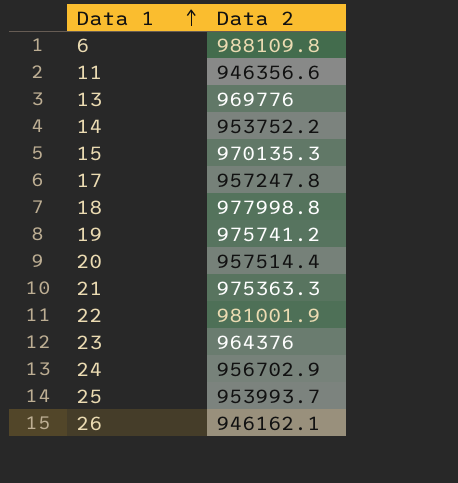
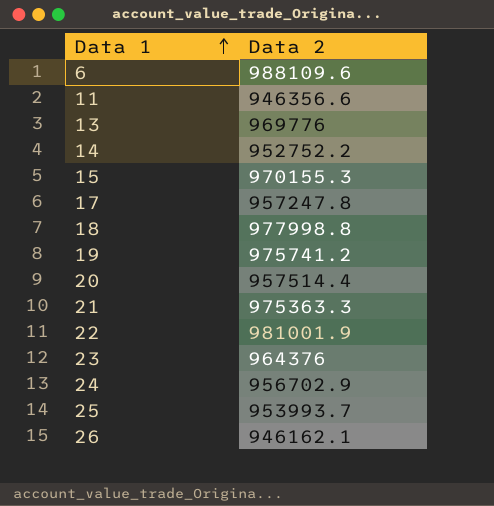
6 | Data 2: 988109.8 -> 988109.6
14 | Data 2: 953752.2 -> 952752.2
15 | Data 2: 970135.3 -> 970155.3

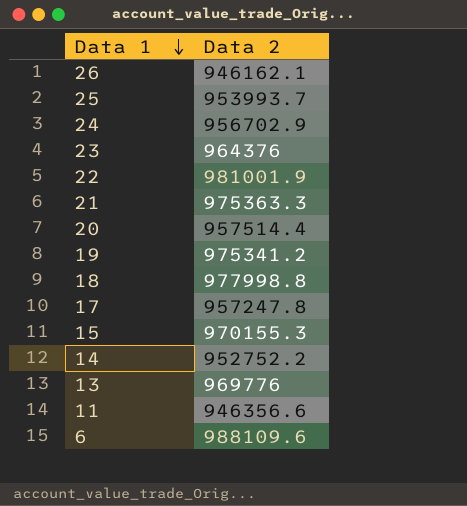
row order: Data 1 ascending -> Data 1 descending
19 | Data 2: 975741.2 -> 975341.2

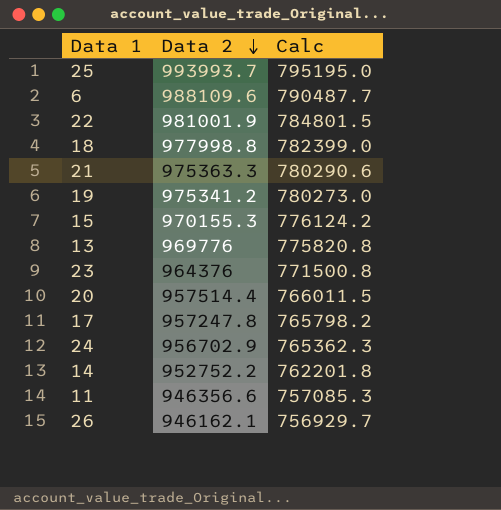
row order: Data 1 descending -> Data 2 descending
column Calc | formula: none -> [Data 2] * 0.8
25 | Data 2: 953993.7 -> 993993.7

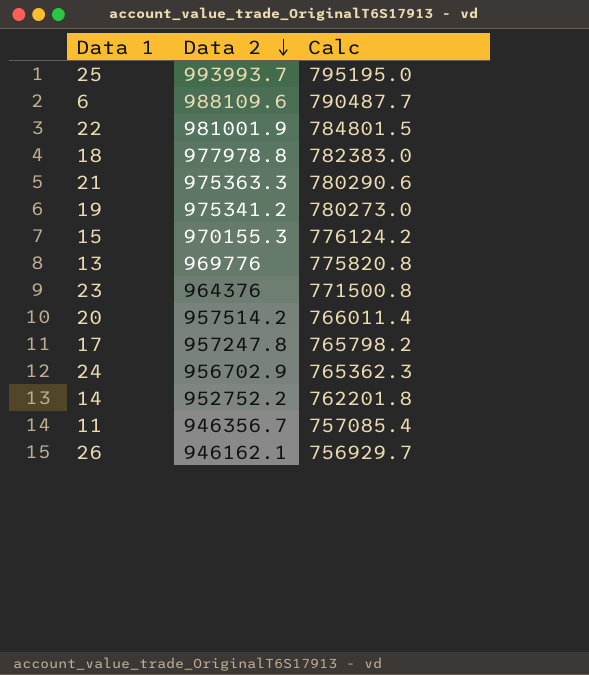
18 | Data 2: 977998.8 -> 977978.8
18 | Calc: 782399.0 -> 782383.0
20 | Data 2: 957514.4 -> 957514.2
20 | Calc: 766011.5 -> 766011.4
11 | Data 2: 946356.6 -> 946356.7
11 | Calc: 757085.3 -> 757085.4

